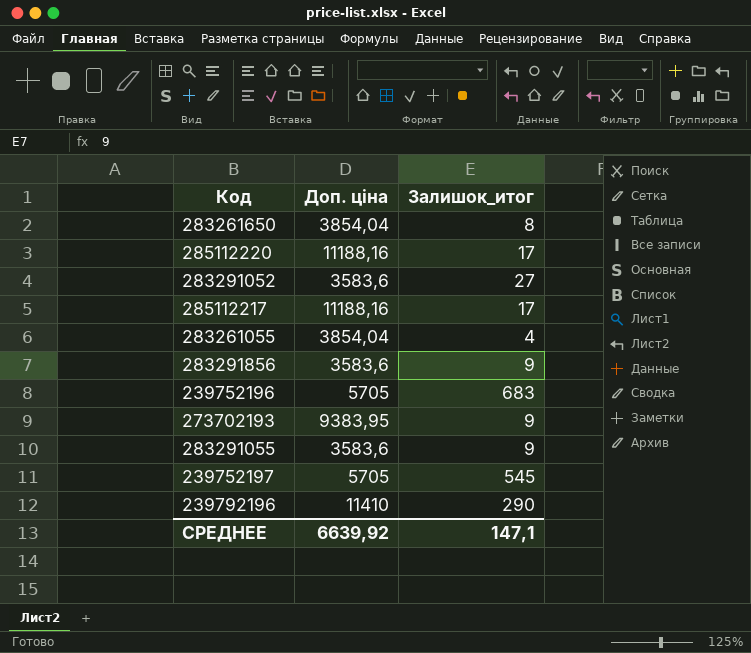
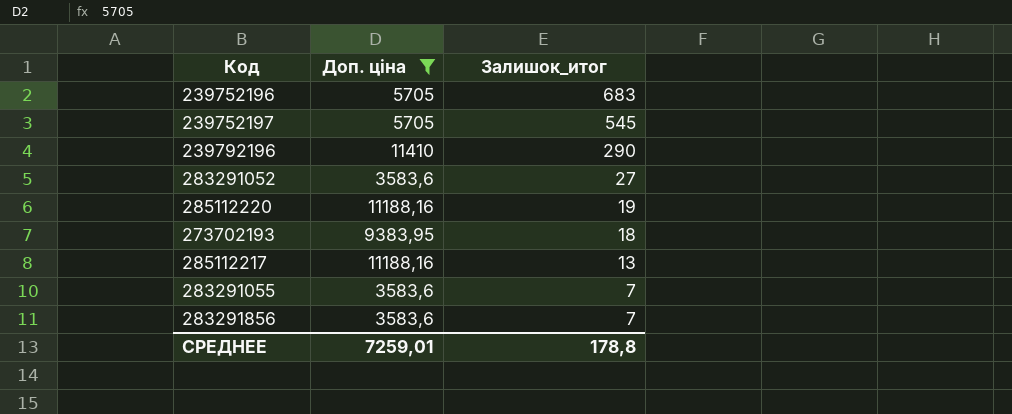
filter: none -> Доп. ціна != 3854,04
row order: none -> Залишок_итог descending
285112220 | Залишок_итог: 17 -> 19
273702193 | Залишок_итог: 9 -> 18
285112217 | Залишок_итог: 17 -> 13
283291055 | Залишок_итог: 9 -> 7
283291856 | Залишок_итог: 9 -> 7
СРЕДНЕЕ | Доп. ціна: 6639,92 -> 7259,01
СРЕДНЕЕ | Залишок_итог: 147,1 -> 178,8

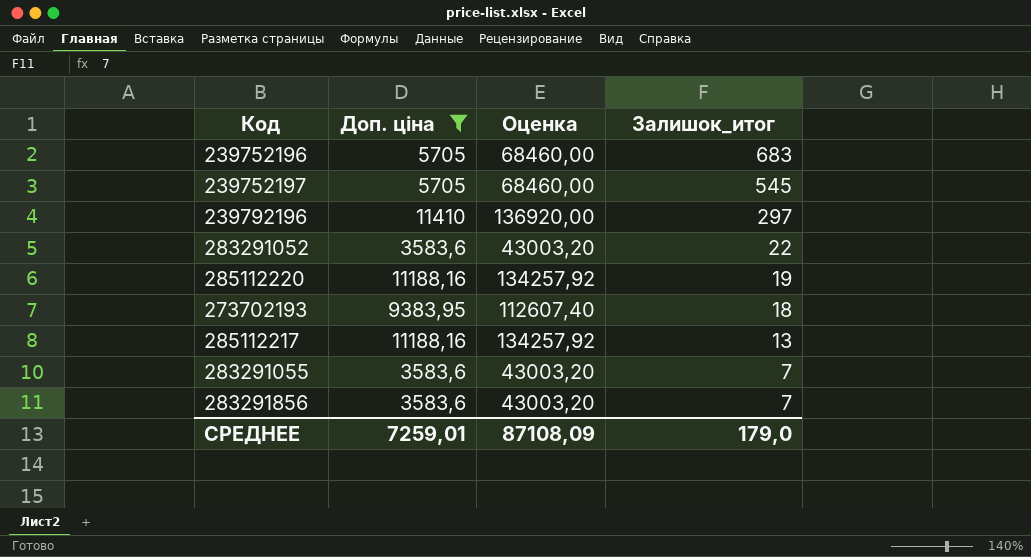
column Оценка | formula: none -> [Доп. ціна] * 12
239792196 | Залишок_итог: 290 -> 297
283291052 | Залишок_итог: 27 -> 22
СРЕДНЕЕ | Залишок_итог: 178,8 -> 179,0

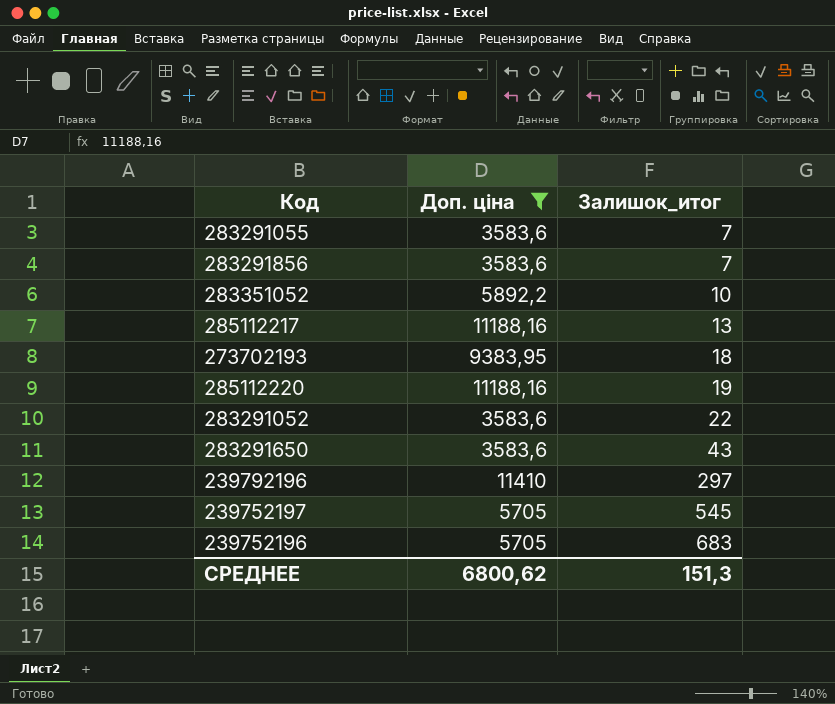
row order: Залишок_итог descending -> Залишок_итог ascending
column Оценка | formula: [Доп. ціна] * 12 -> none
row 283351052: none -> 5892,2 | 10
row 283291650: none -> 3583,6 | 43
СРЕДНЕЕ | Доп. ціна: 7259,01 -> 6800,62
СРЕДНЕЕ | Залишок_итог: 179,0 -> 151,3

